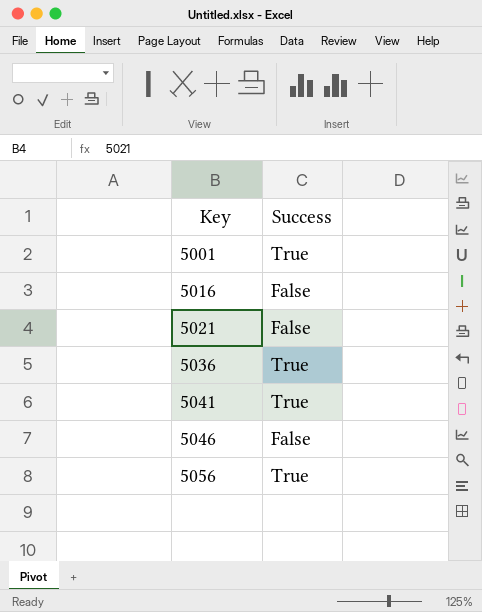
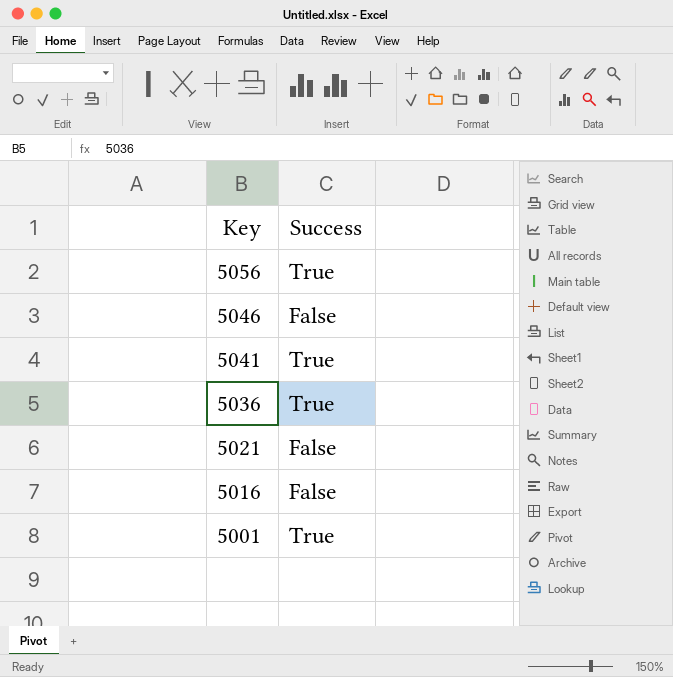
row order: Key ascending -> Key descending

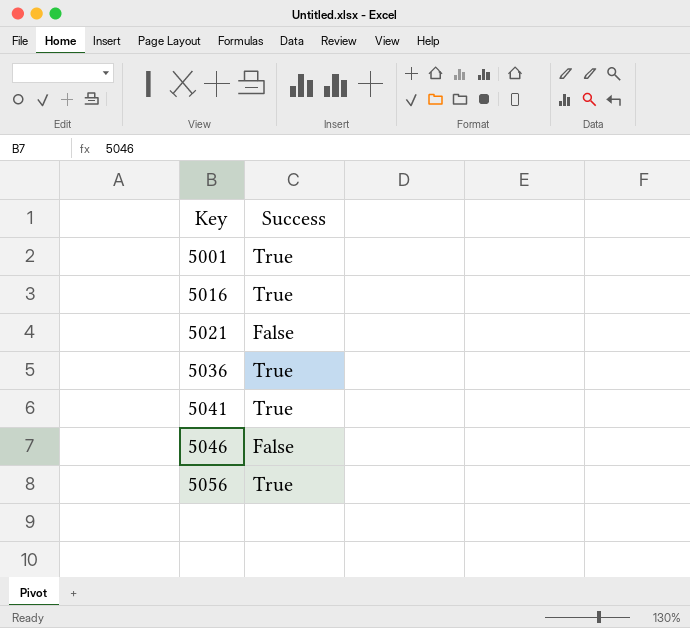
row order: Key descending -> Key ascending
5016 | Success: False -> True

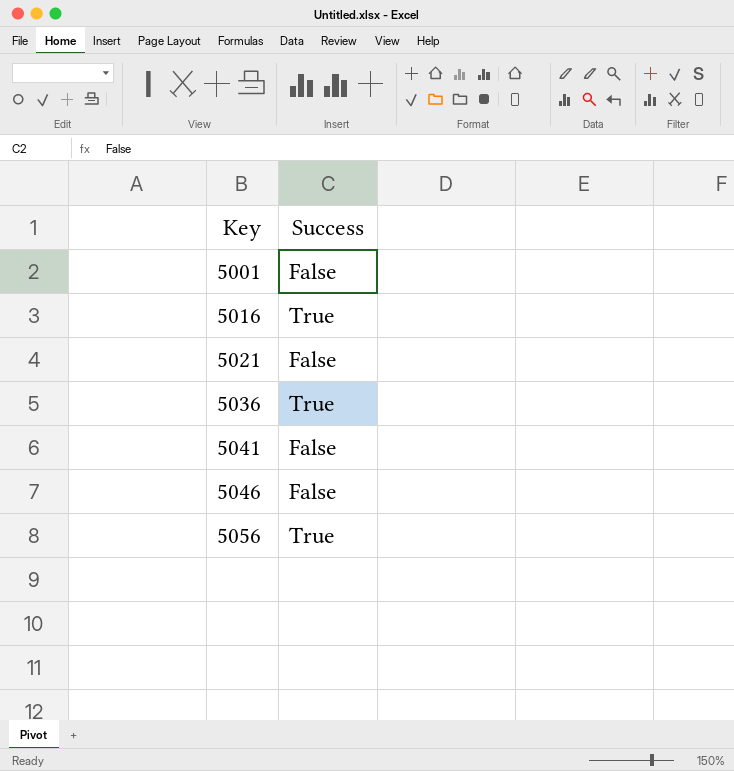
5001 | Success: True -> False
5041 | Success: True -> False

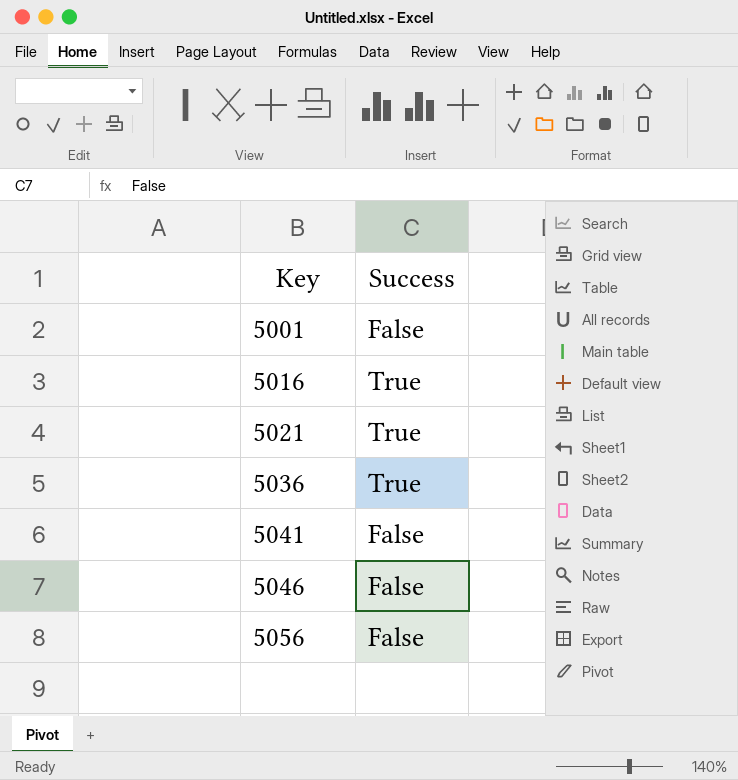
5021 | Success: False -> True
5056 | Success: True -> False

